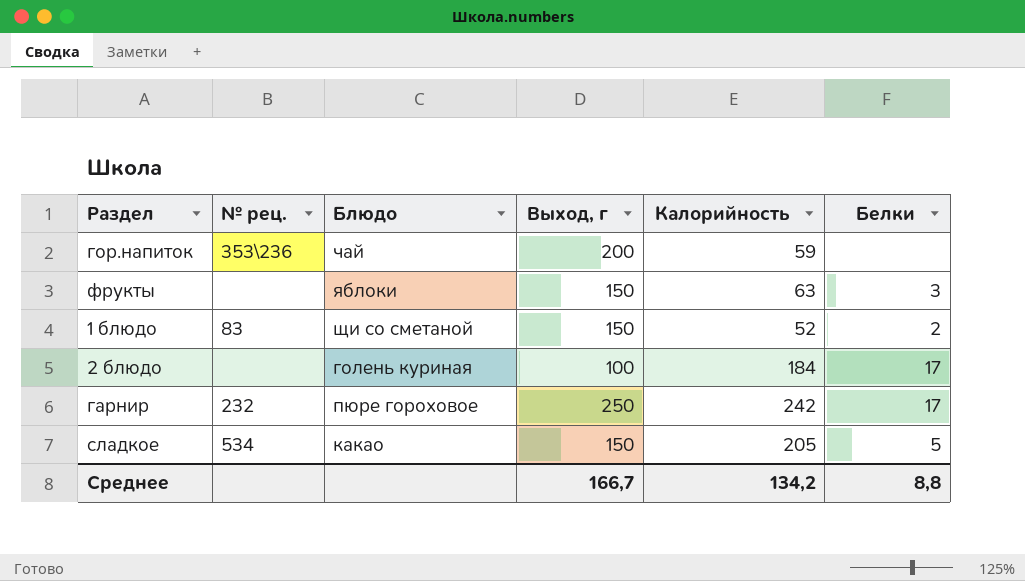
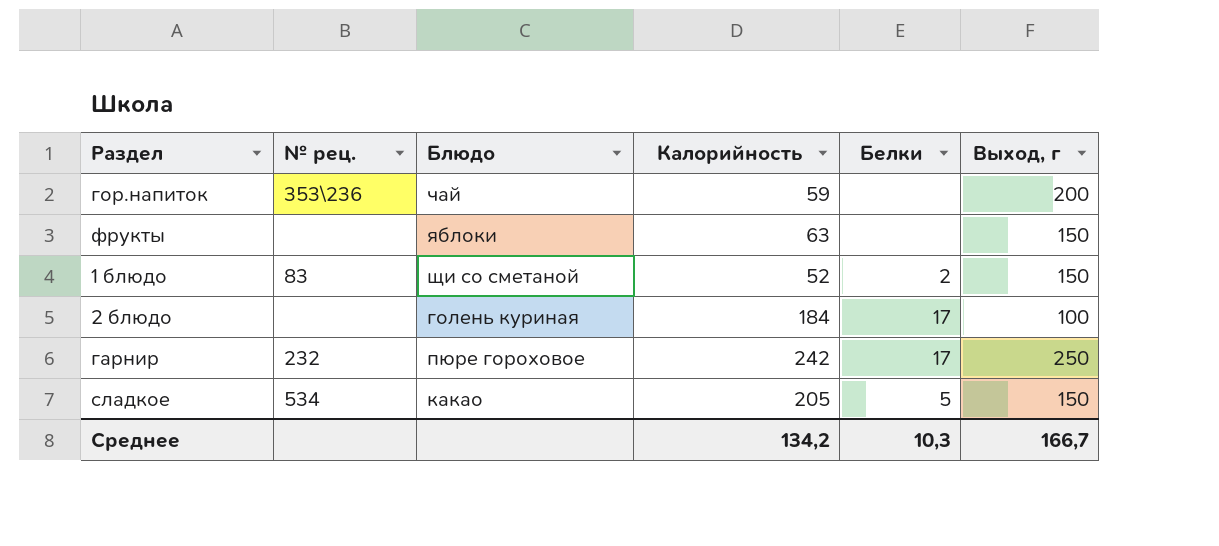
column Выход, г | position: 4 -> 6
фрукты | Белки: 3 -> none
Среднее | Белки: 8,8 -> 10,3

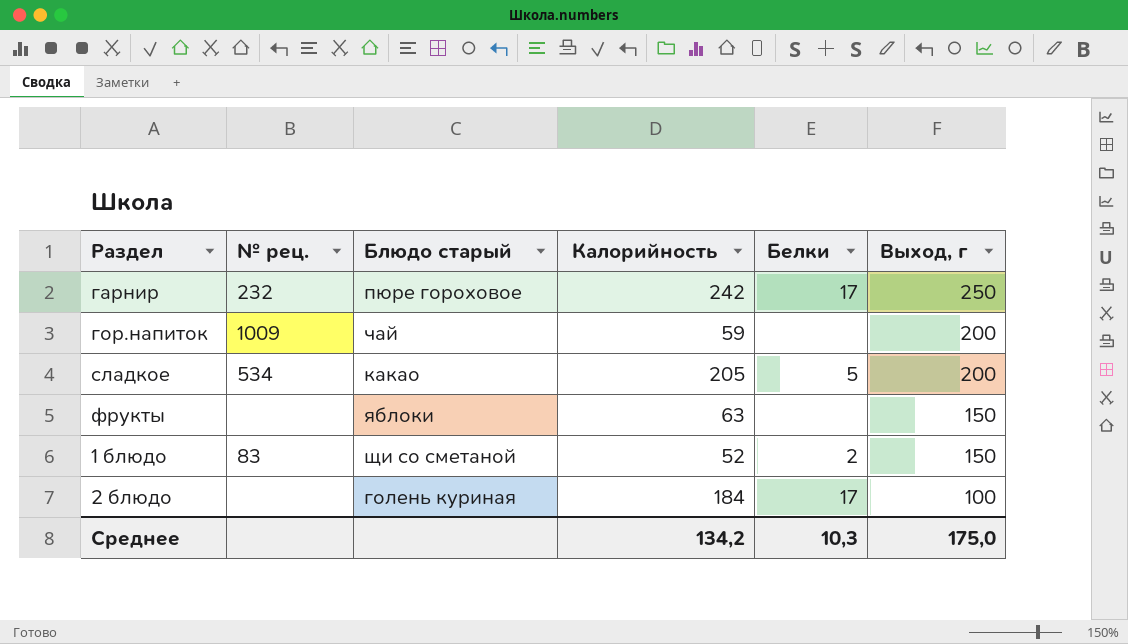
row order: none -> Выход, г descending
column name: Блюдо -> Блюдо старый
гор.напиток | № рец.: 353\236 -> 1009
сладкое | Выход, г: 150 -> 200
Среднее | Выход, г: 166,7 -> 175,0

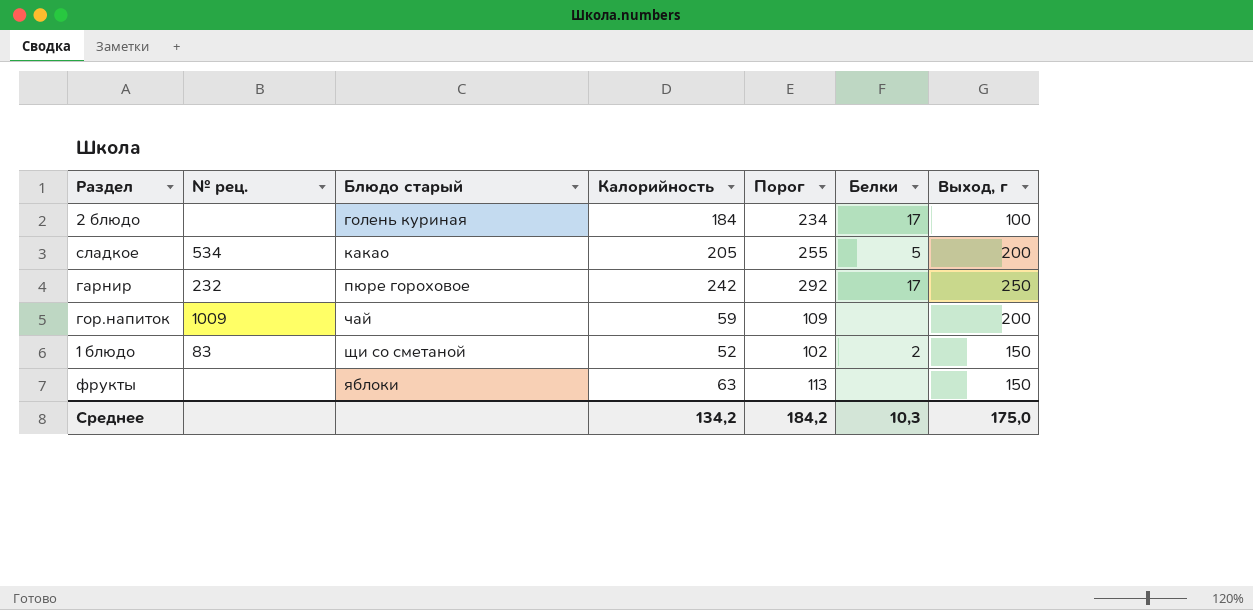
row order: Выход, г descending -> Блюдо старый ascending
column Порог | formula: none -> [Калорийность] + 50

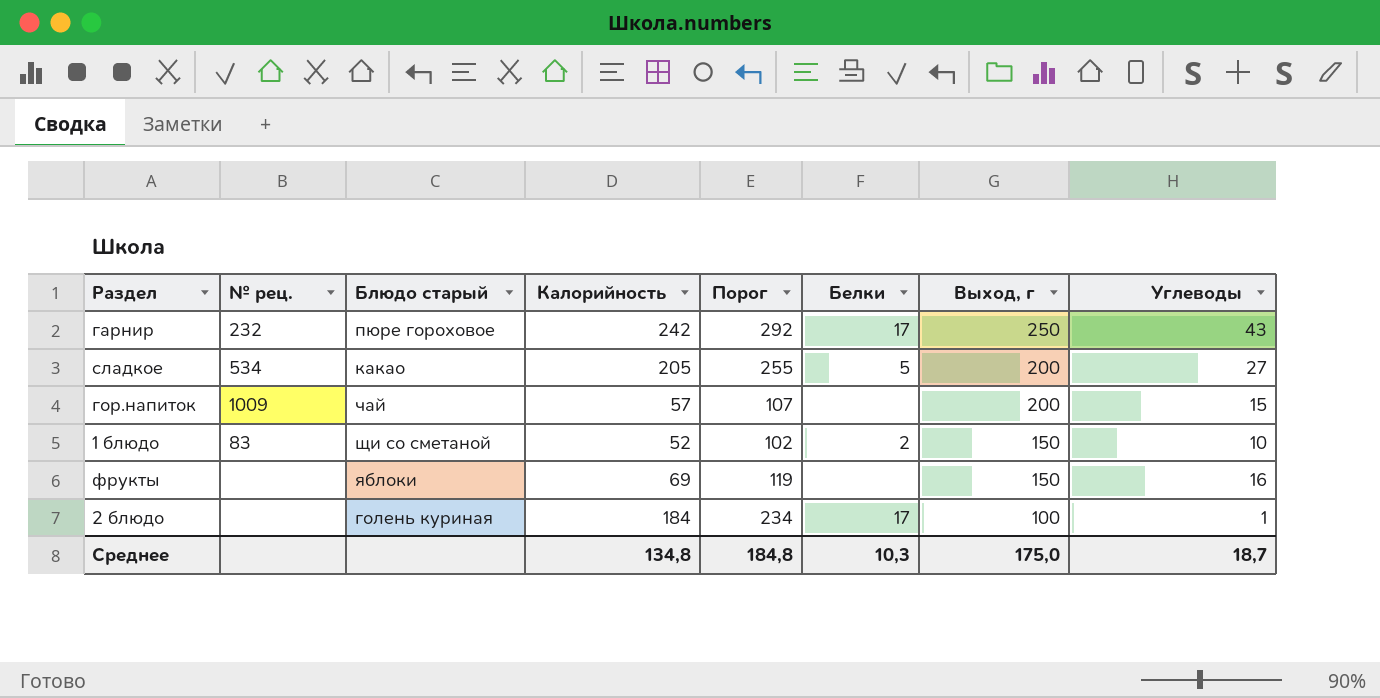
row order: Блюдо старый ascending -> Выход, г descending
column Углеводы | position: none -> 8
гор.напиток | Калорийность: 59 -> 57
гор.напиток | Порог: 109 -> 107
фрукты | Калорийность: 63 -> 69
фрукты | Порог: 113 -> 119
Среднее | Калорийность: 134,2 -> 134,8
Среднее | Порог: 184,2 -> 184,8

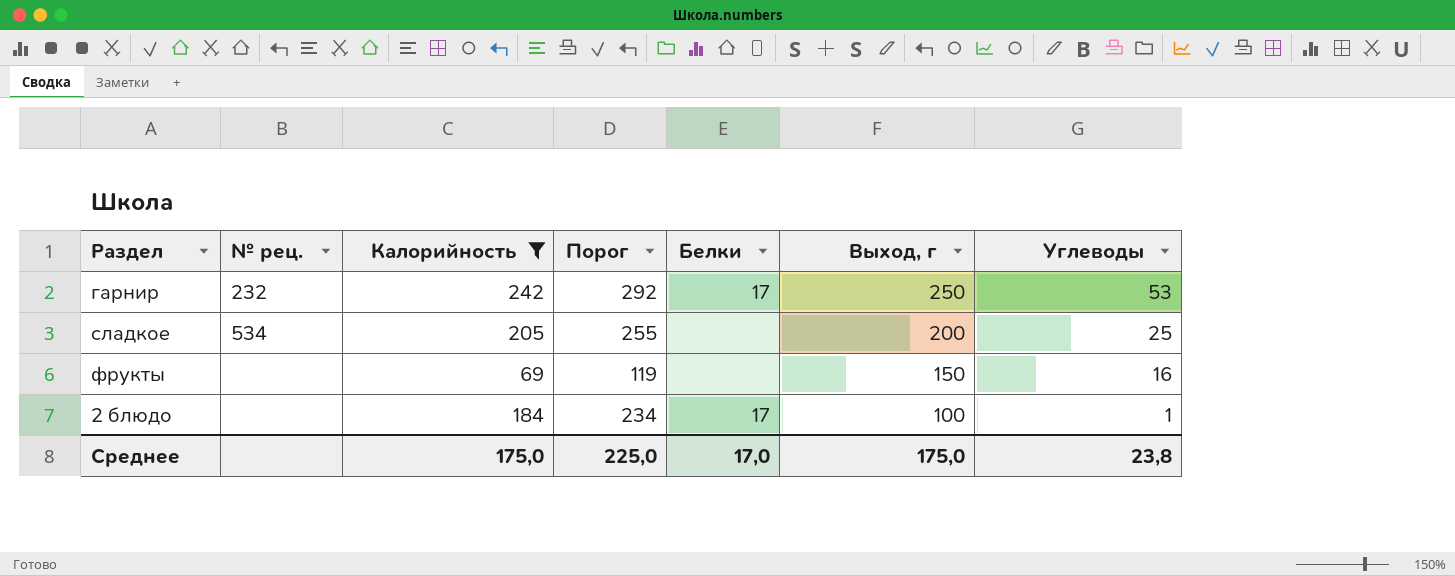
filter: none -> Калорийность >= 69
column Блюдо старый | position: 3 -> none
гарнир | Углеводы: 43 -> 53
сладкое | Белки: 5 -> none
сладкое | Углеводы: 27 -> 25
Среднее | Калорийность: 134,8 -> 175,0
Среднее | Порог: 184,8 -> 225,0
Среднее | Белки: 10,3 -> 17,0
Среднее | Углеводы: 18,7 -> 23,8

